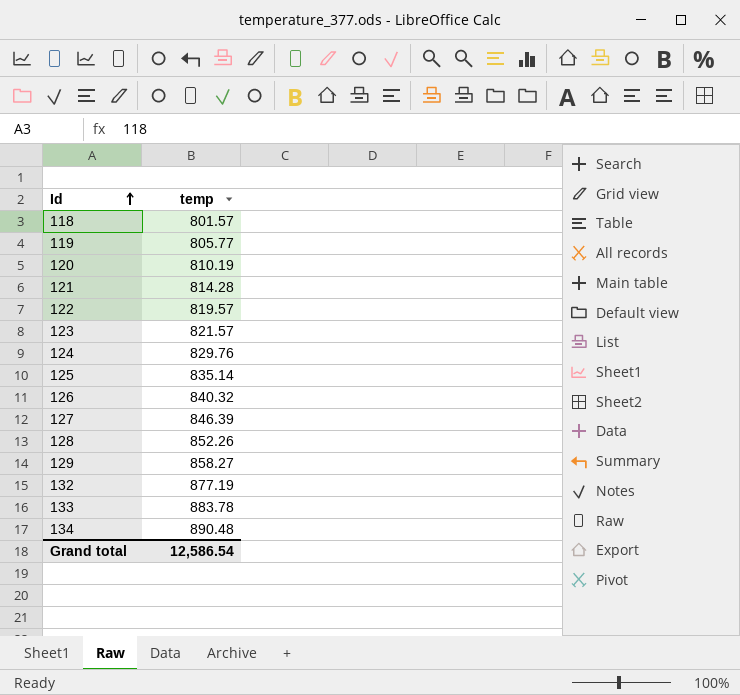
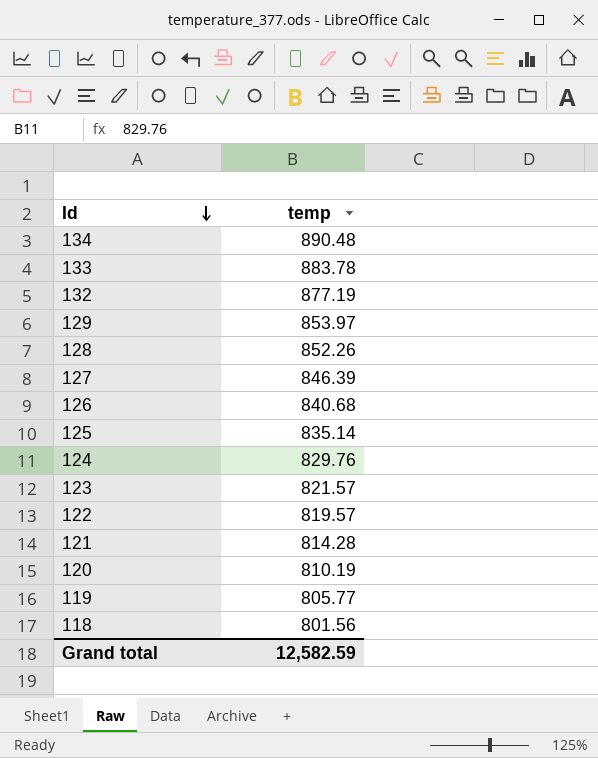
row order: Id ascending -> Id descending
129 | temp: 858.27 -> 853.97
126 | temp: 840.32 -> 840.68
118 | temp: 801.57 -> 801.56
Grand total | temp: 12,586.54 -> 12,582.59

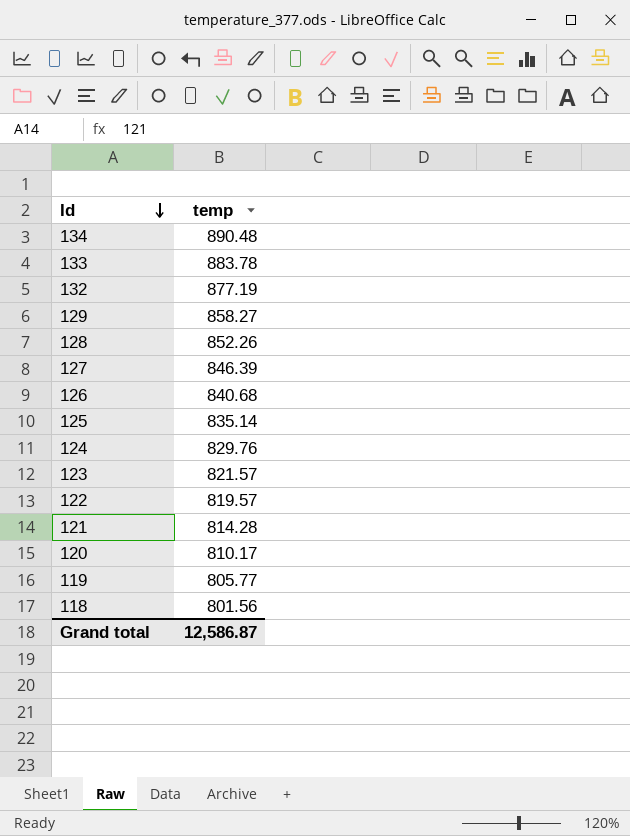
129 | temp: 853.97 -> 858.27
120 | temp: 810.19 -> 810.17
Grand total | temp: 12,582.59 -> 12,586.87

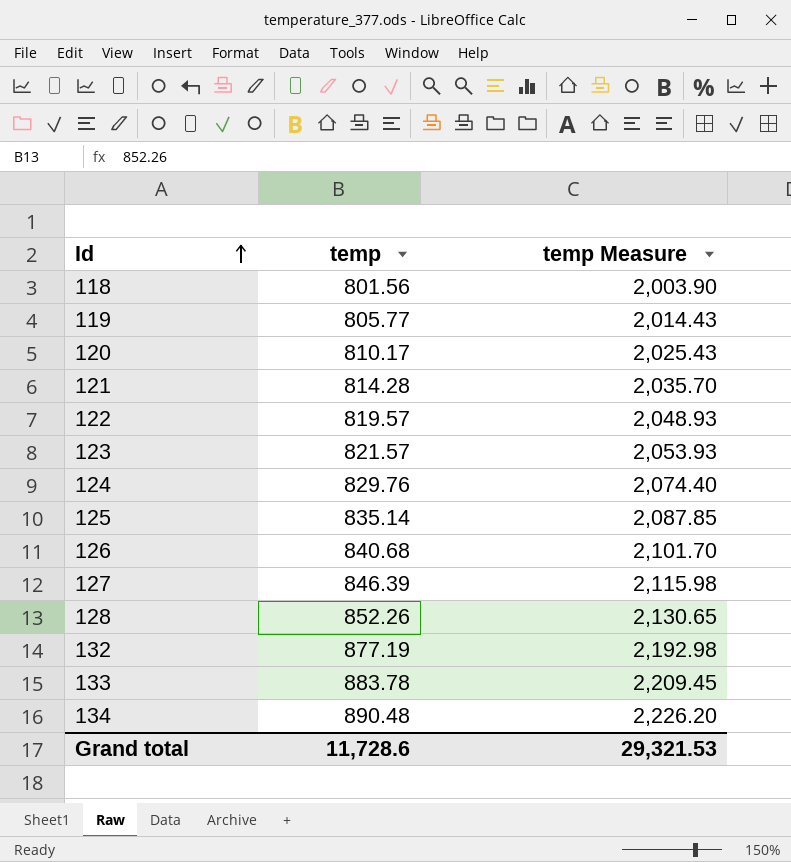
row order: Id descending -> Id ascending
column temp Measure | formula: none -> [temp] * 2.5
row 129: 858.27 -> none
Grand total | temp: 12,586.87 -> 11,728.6

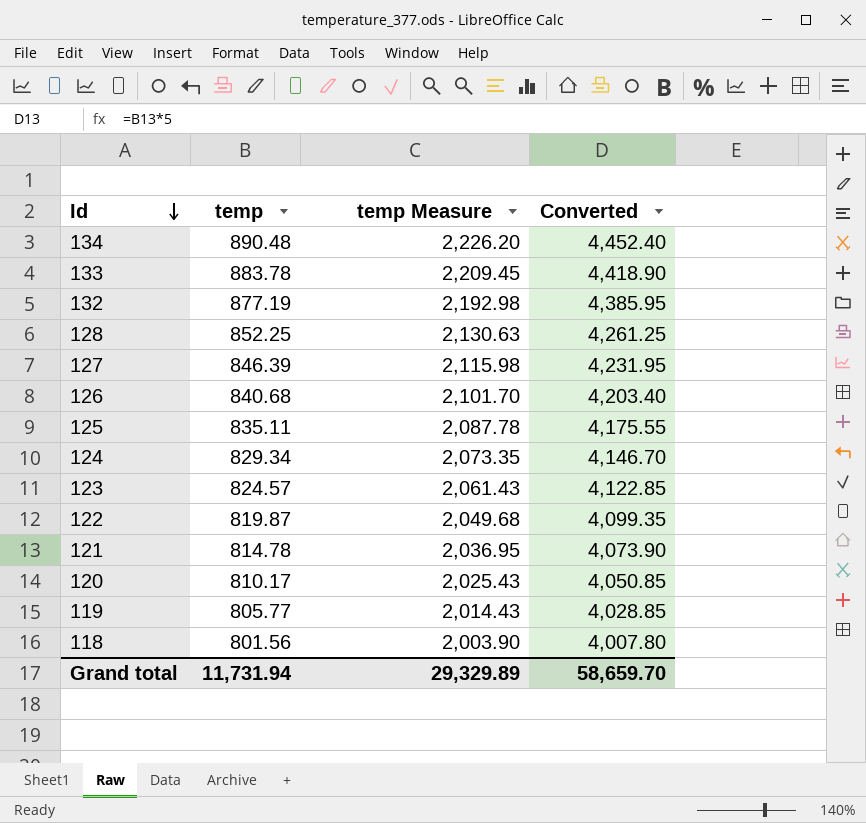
row order: Id ascending -> Id descending
column Converted | formula: none -> [temp] * 5
128 | temp: 852.26 -> 852.25
128 | temp Measure: 2,130.65 -> 2,130.63
125 | temp: 835.14 -> 835.11
125 | temp Measure: 2,087.85 -> 2,087.78
124 | temp: 829.76 -> 829.34
124 | temp Measure: 2,074.40 -> 2,073.35
123 | temp: 821.57 -> 824.57
123 | temp Measure: 2,053.93 -> 2,061.43
122 | temp: 819.57 -> 819.87
122 | temp Measure: 2,048.93 -> 2,049.68
121 | temp: 814.28 -> 814.78
121 | temp Measure: 2,035.70 -> 2,036.95
Grand total | temp: 11,728.6 -> 11,731.94
Grand total | temp Measure: 29,321.53 -> 29,329.89

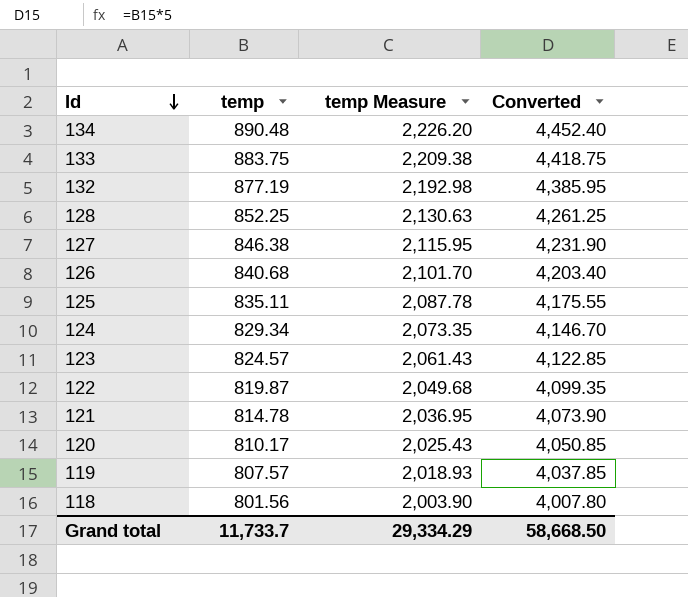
133 | temp: 883.78 -> 883.75
133 | temp Measure: 2,209.45 -> 2,209.38
133 | Converted: 4,418.90 -> 4,418.75
127 | temp: 846.39 -> 846.38
127 | temp Measure: 2,115.98 -> 2,115.95
127 | Converted: 4,231.95 -> 4,231.90
119 | temp: 805.77 -> 807.57
119 | temp Measure: 2,014.43 -> 2,018.93
119 | Converted: 4,028.85 -> 4,037.85
Grand total | temp: 11,731.94 -> 11,733.7
Grand total | temp Measure: 29,329.89 -> 29,334.29
Grand total | Converted: 58,659.70 -> 58,668.50

